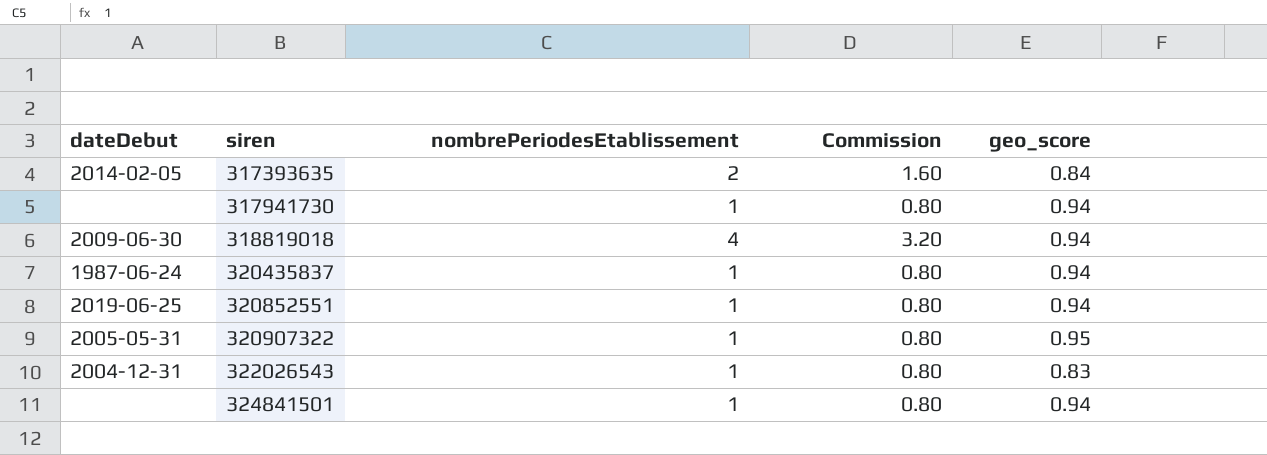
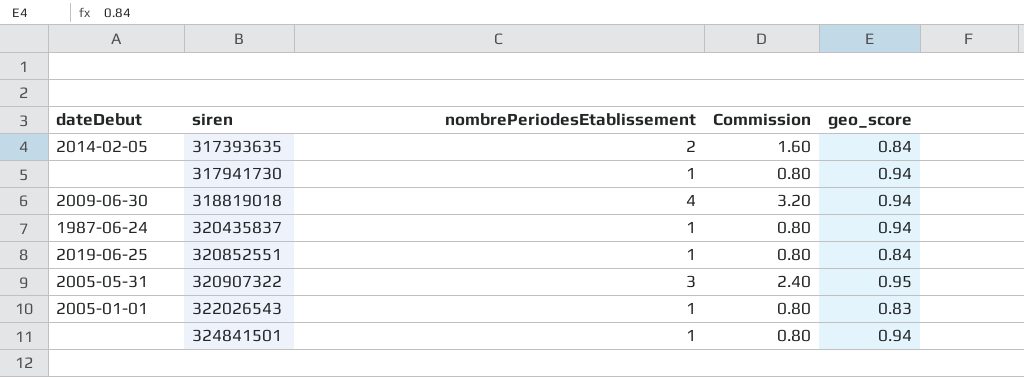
320852551 | geo_score: 0.94 -> 0.84
320907322 | nombrePeriodesEtablissement: 1 -> 3
320907322 | Commission: 0.80 -> 2.40
322026543 | dateDebut: 2004-12-31 -> 2005-01-01

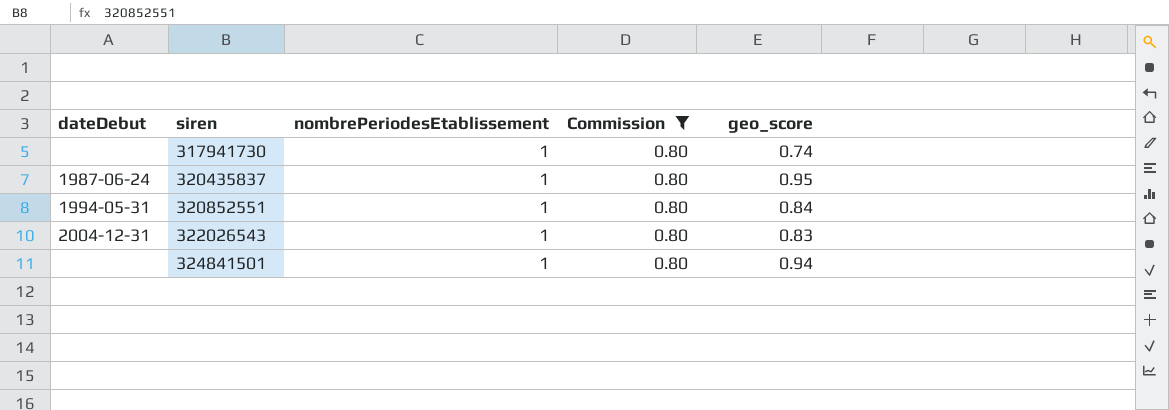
filter: none -> Commission = 0.80
317941730 | geo_score: 0.94 -> 0.74
320435837 | geo_score: 0.94 -> 0.95
320852551 | dateDebut: 2019-06-25 -> 1994-05-31
322026543 | dateDebut: 2005-01-01 -> 2004-12-31

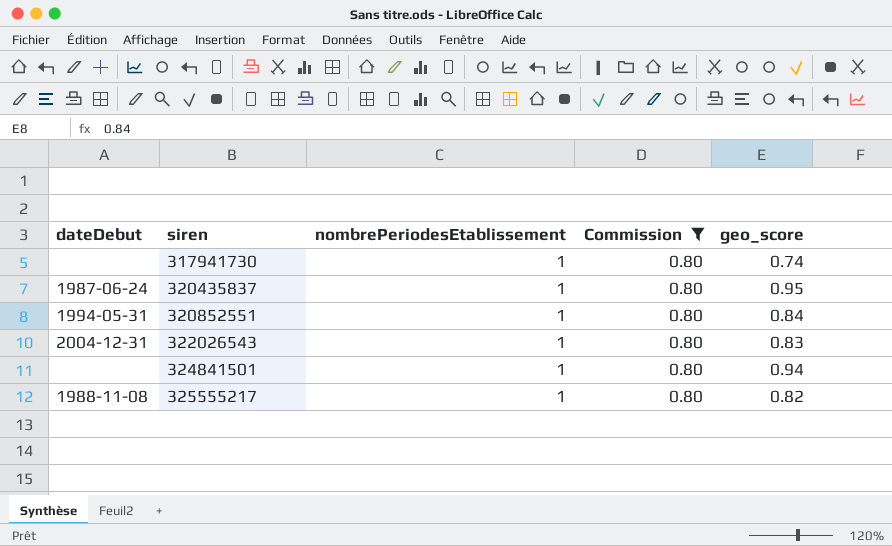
row 325555217: none -> 1988-11-08 | 1 | 0.80 | 0.82

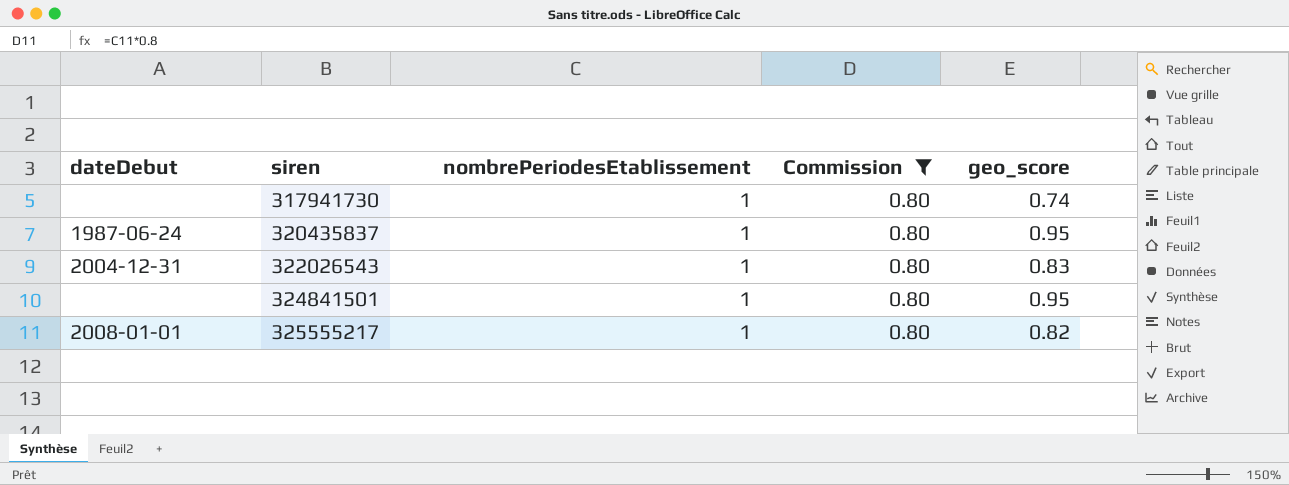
row 320852551: 1994-05-31 | 1 | 0.80 | 0.84 -> none
324841501 | geo_score: 0.94 -> 0.95
325555217 | dateDebut: 1988-11-08 -> 2008-01-01

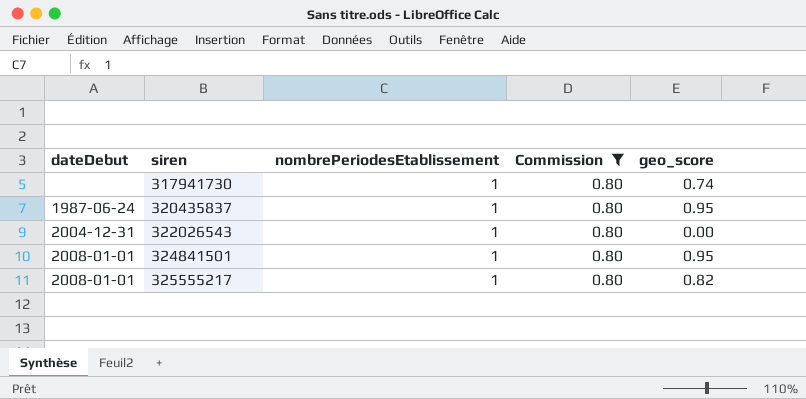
322026543 | geo_score: 0.83 -> 0.00
324841501 | dateDebut: none -> 2008-01-01

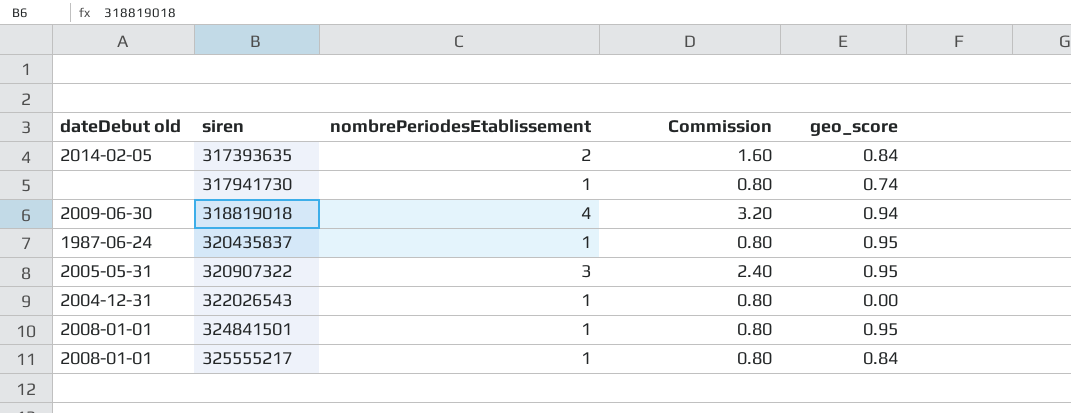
filter: Commission = 0.80 -> none
column name: dateDebut -> dateDebut old
325555217 | geo_score: 0.82 -> 0.84

